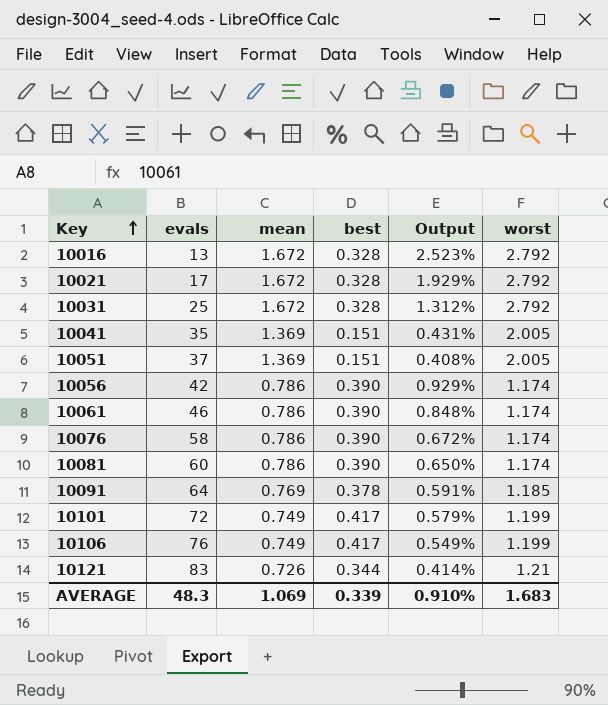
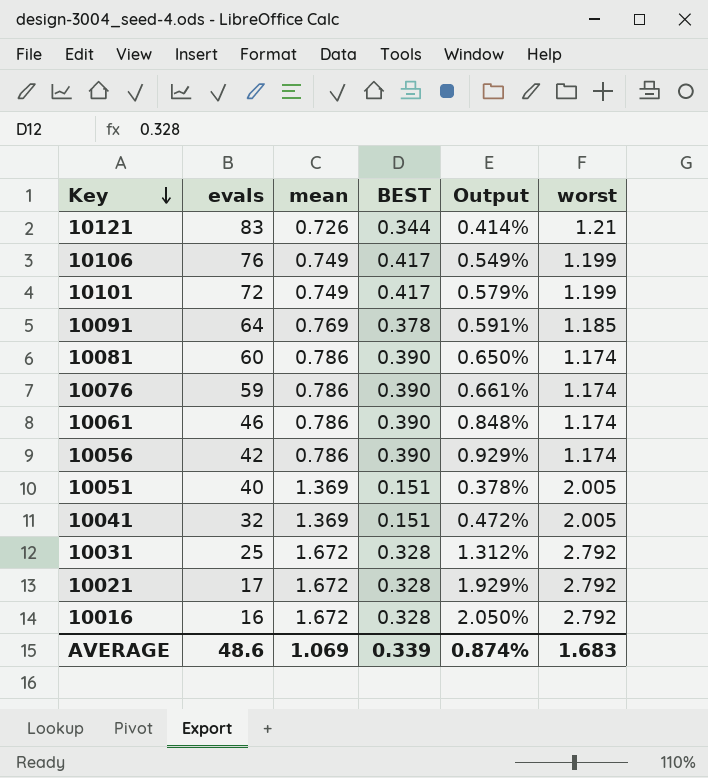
row order: Key ascending -> Key descending
column name: best -> BEST
10076 | evals: 58 -> 59
10076 | Output: 0.672% -> 0.661%
10051 | evals: 37 -> 40
10051 | Output: 0.408% -> 0.378%
10041 | evals: 35 -> 32
10041 | Output: 0.431% -> 0.472%
10016 | evals: 13 -> 16
10016 | Output: 2.523% -> 2.050%
AVERAGE | evals: 48.3 -> 48.6
AVERAGE | Output: 0.910% -> 0.874%

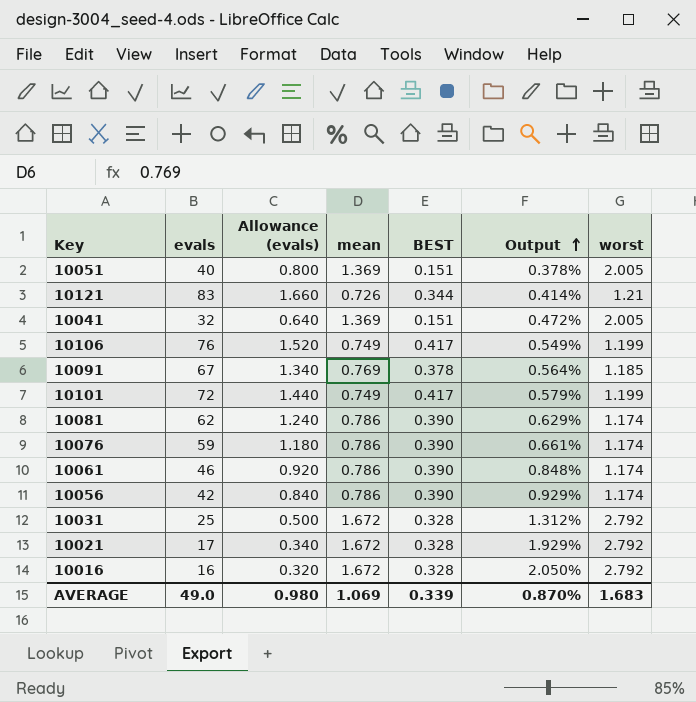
row order: Key descending -> Output ascending
column Allowance (evals) | formula: none -> [evals] * 0.02
10091 | evals: 64 -> 67
10091 | Output: 0.591% -> 0.564%
10081 | evals: 60 -> 62
10081 | Output: 0.650% -> 0.629%
AVERAGE | evals: 48.6 -> 49.0
AVERAGE | Output: 0.874% -> 0.870%

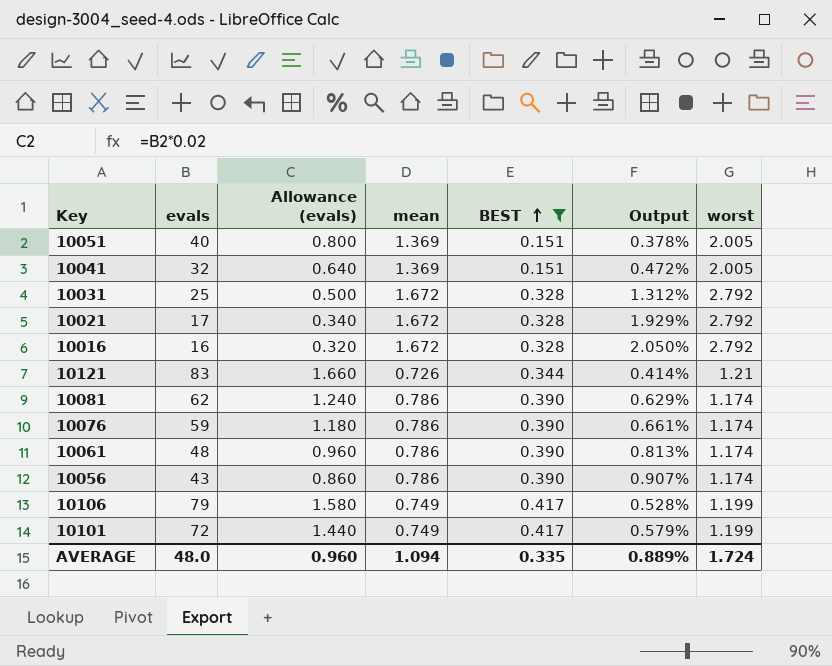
filter: none -> BEST != 0.378
row order: Output ascending -> BEST ascending
10061 | evals: 46 -> 48
10061 | Allowance (evals): 0.920 -> 0.960
10061 | Output: 0.848% -> 0.813%
10056 | evals: 42 -> 43
10056 | Allowance (evals): 0.840 -> 0.860
10056 | Output: 0.929% -> 0.907%
10106 | evals: 76 -> 79
10106 | Allowance (evals): 1.520 -> 1.580
10106 | Output: 0.549% -> 0.528%
AVERAGE | evals: 49.0 -> 48.0
AVERAGE | Allowance (evals): 0.980 -> 0.960
AVERAGE | mean: 1.069 -> 1.094
AVERAGE | BEST: 0.339 -> 0.335
AVERAGE | Output: 0.870% -> 0.889%
AVERAGE | worst: 1.683 -> 1.724

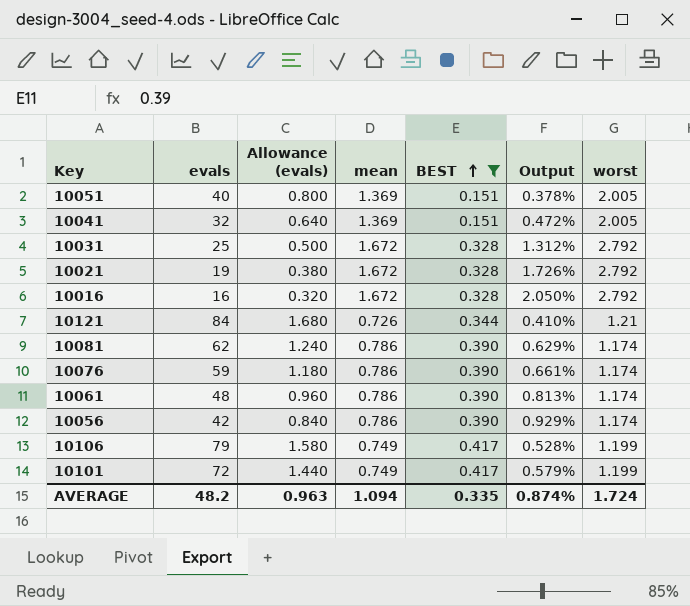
10021 | evals: 17 -> 19
10021 | Allowance (evals): 0.340 -> 0.380
10021 | Output: 1.929% -> 1.726%
10121 | evals: 83 -> 84
10121 | Allowance (evals): 1.660 -> 1.680
10121 | Output: 0.414% -> 0.410%
10056 | evals: 43 -> 42
10056 | Allowance (evals): 0.860 -> 0.840
10056 | Output: 0.907% -> 0.929%
AVERAGE | evals: 48.0 -> 48.2
AVERAGE | Allowance (evals): 0.960 -> 0.963
AVERAGE | Output: 0.889% -> 0.874%

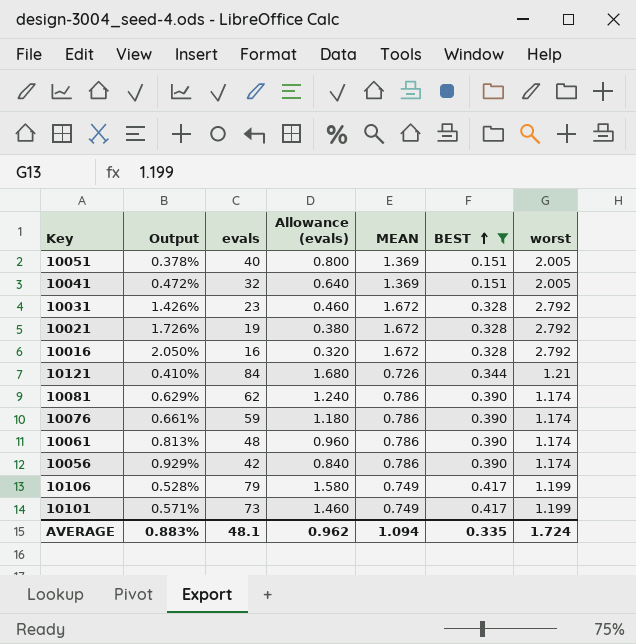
column Output | position: 6 -> 2
column name: mean -> MEAN
10031 | Output: 1.312% -> 1.426%
10031 | evals: 25 -> 23
10031 | Allowance (evals): 0.500 -> 0.460
10101 | Output: 0.579% -> 0.571%
10101 | evals: 72 -> 73
10101 | Allowance (evals): 1.440 -> 1.460
AVERAGE | Output: 0.874% -> 0.883%
AVERAGE | evals: 48.2 -> 48.1
AVERAGE | Allowance (evals): 0.963 -> 0.962

